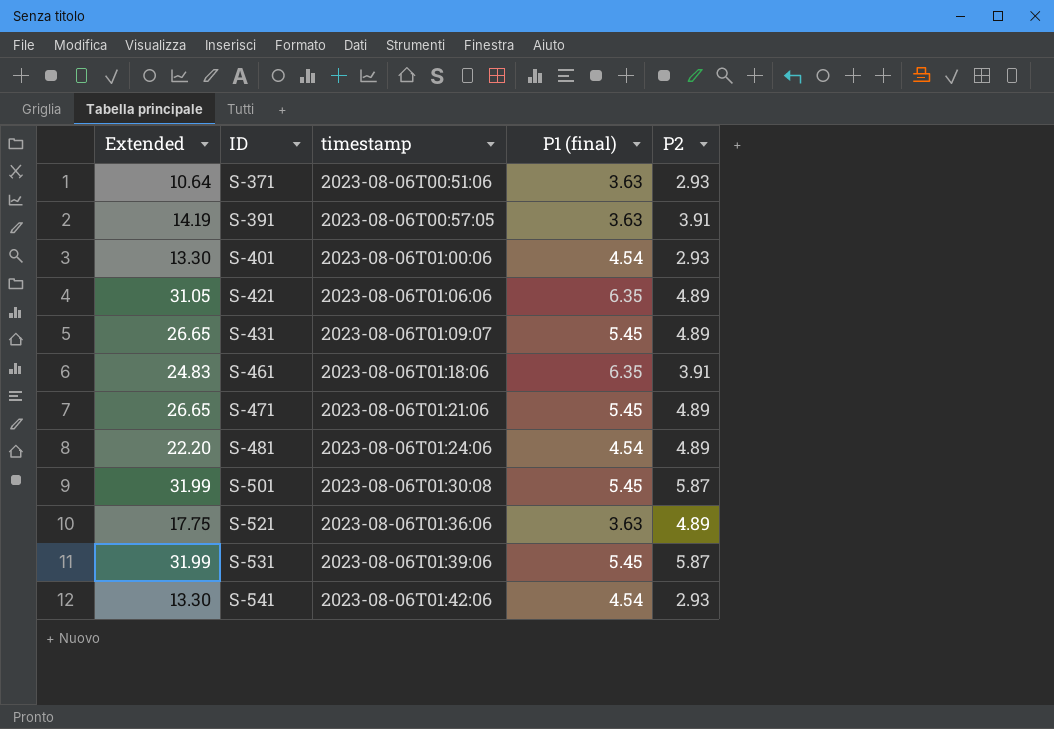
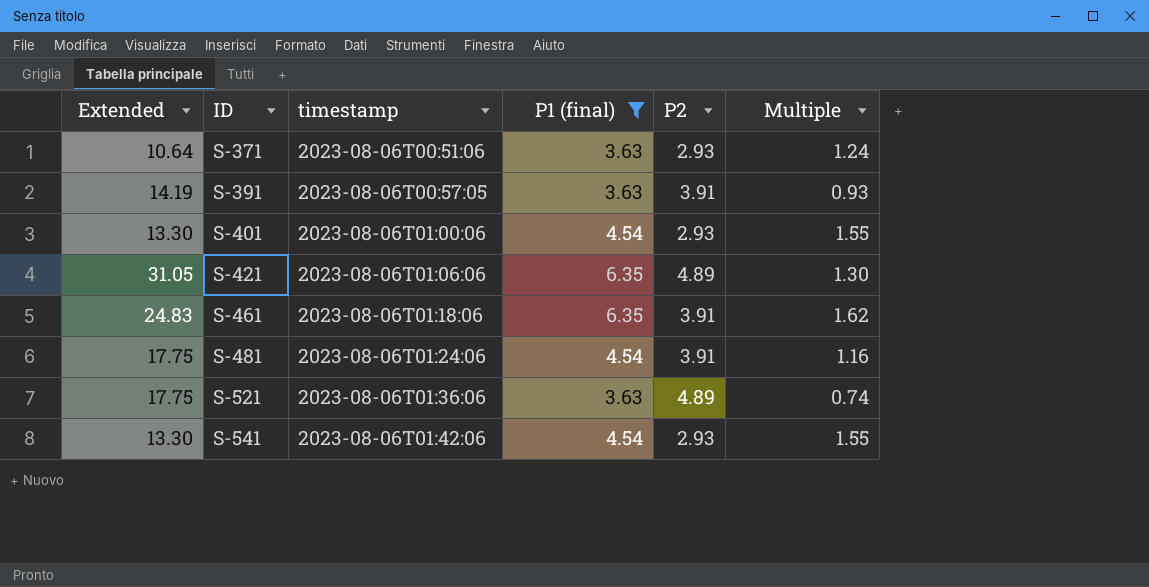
filter: none -> P1 (final) != 5.45
column Multiple | formula: none -> [P1 (final)] / [P2]
S-481 | Extended: 22.20 -> 17.75
S-481 | P2: 4.89 -> 3.91

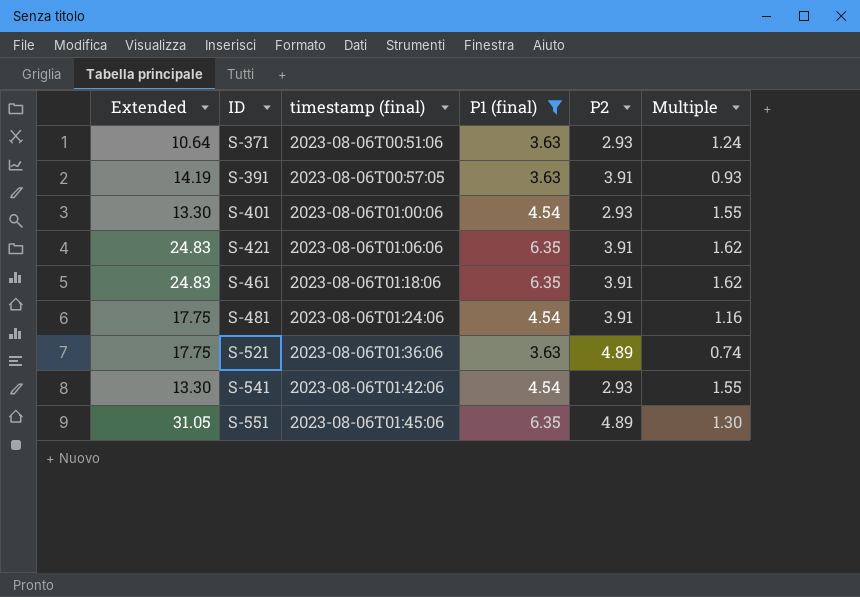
column name: timestamp -> timestamp (final)
S-421 | Extended: 31.05 -> 24.83
S-421 | P2: 4.89 -> 3.91
S-421 | Multiple: 1.30 -> 1.62
row S-551: none -> 31.05 | 2023-08-06T01:45:06 | 6.35 | 4.89 | 1.30

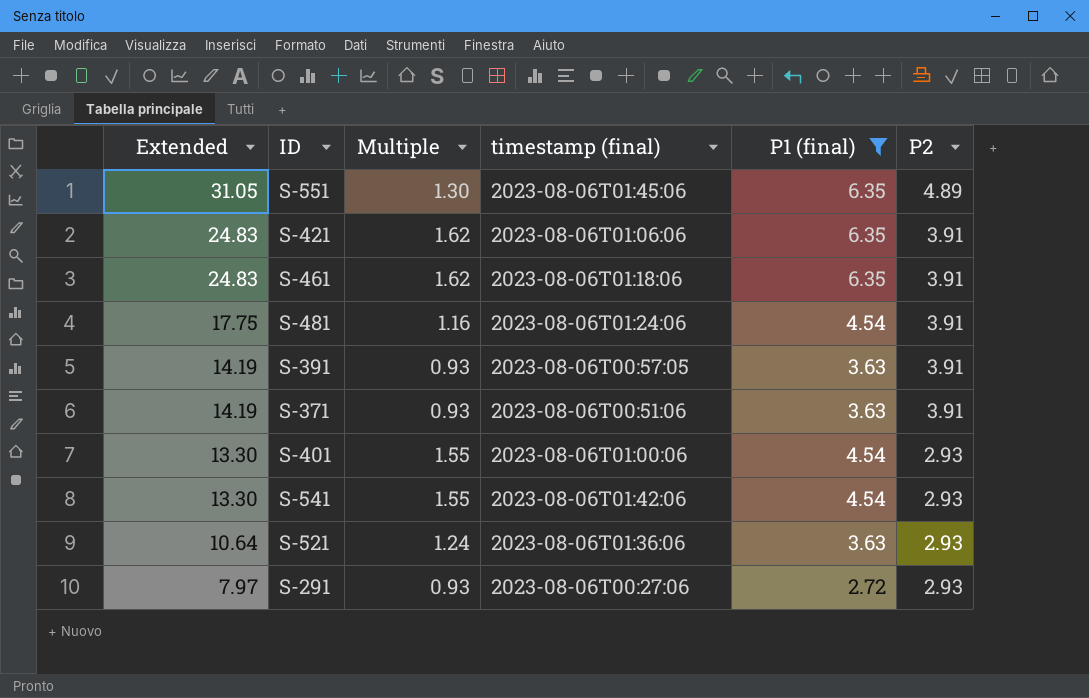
row order: ID ascending -> Extended descending
column Multiple | position: 6 -> 3
S-371 | Extended: 10.64 -> 14.19
S-371 | Multiple: 1.24 -> 0.93
S-371 | P2: 2.93 -> 3.91
S-521 | Extended: 17.75 -> 10.64
S-521 | Multiple: 0.74 -> 1.24
S-521 | P2: 4.89 -> 2.93
row S-291: none -> 7.97 | 0.93 | 2023-08-06T00:27:06 | 2.72 | 2.93

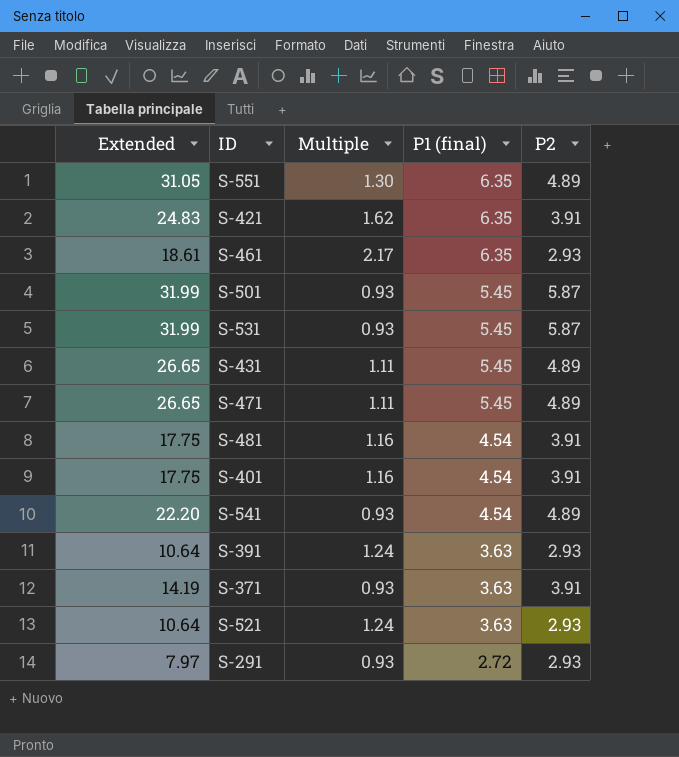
filter: P1 (final) != 5.45 -> none
row order: Extended descending -> P1 (final) descending
column timestamp (final) | position: 4 -> none
S-461 | Extended: 24.83 -> 18.61
S-461 | Multiple: 1.62 -> 2.17
S-461 | P2: 3.91 -> 2.93
S-401 | Extended: 13.30 -> 17.75
S-401 | Multiple: 1.55 -> 1.16
S-401 | P2: 2.93 -> 3.91
S-541 | Extended: 13.30 -> 22.20
S-541 | Multiple: 1.55 -> 0.93
S-541 | P2: 2.93 -> 4.89
S-391 | Extended: 14.19 -> 10.64
S-391 | Multiple: 0.93 -> 1.24
S-391 | P2: 3.91 -> 2.93

